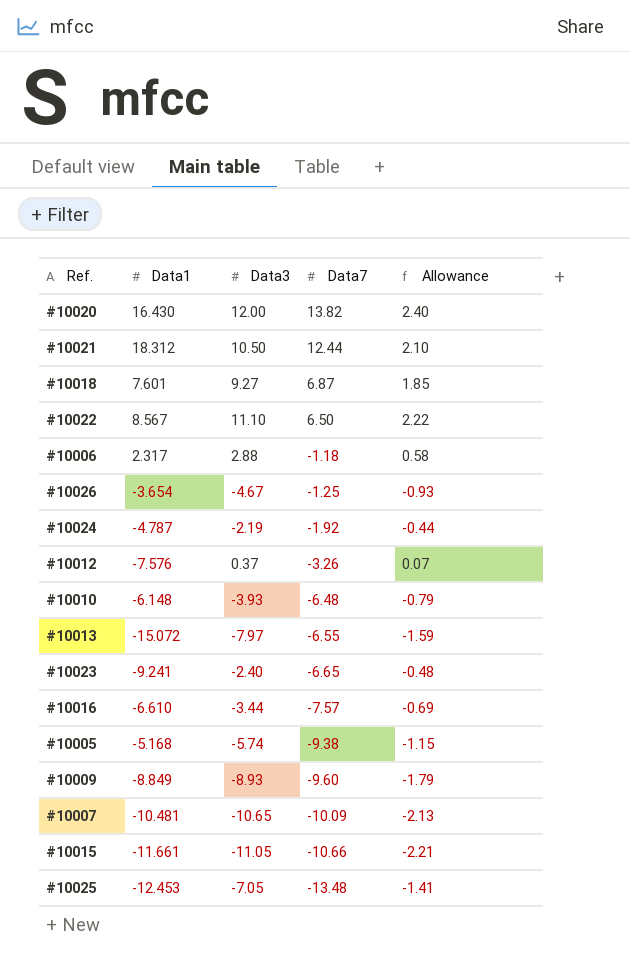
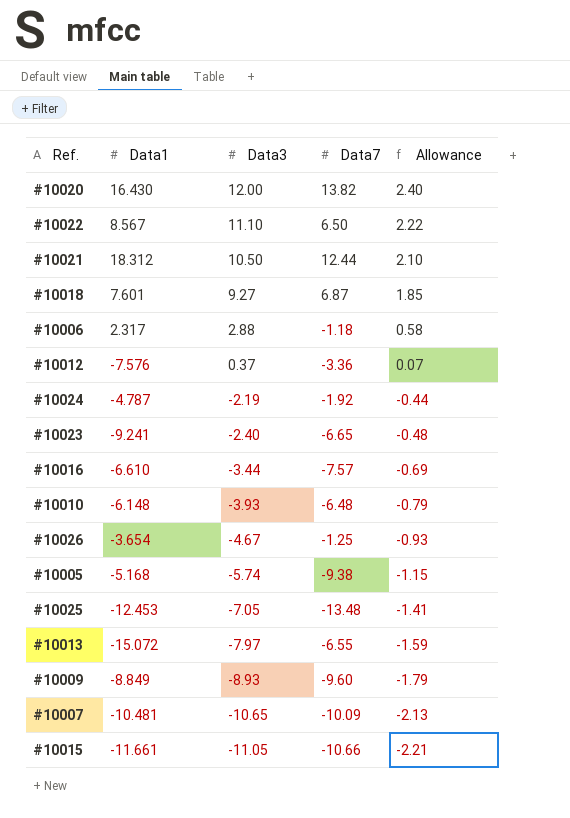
row order: Data7 descending -> Data3 descending
#10012 | Data7: -3.26 -> -3.36

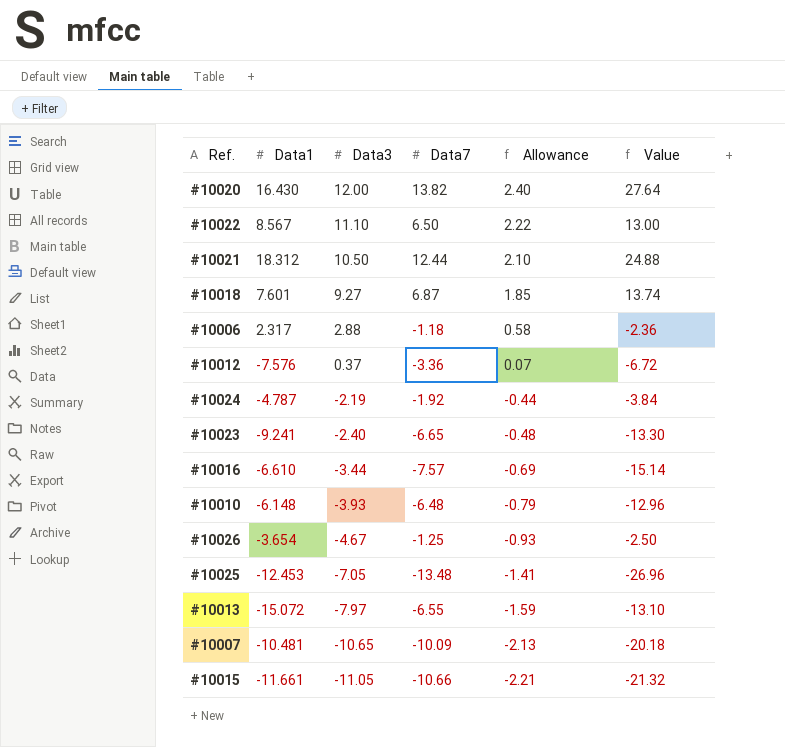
column Value | formula: none -> [Data7] * 2
row #10005: -5.168 | -5.74 | -9.38 | -1.15 -> none
row #10009: -8.849 | -8.93 | -9.60 | -1.79 -> none

